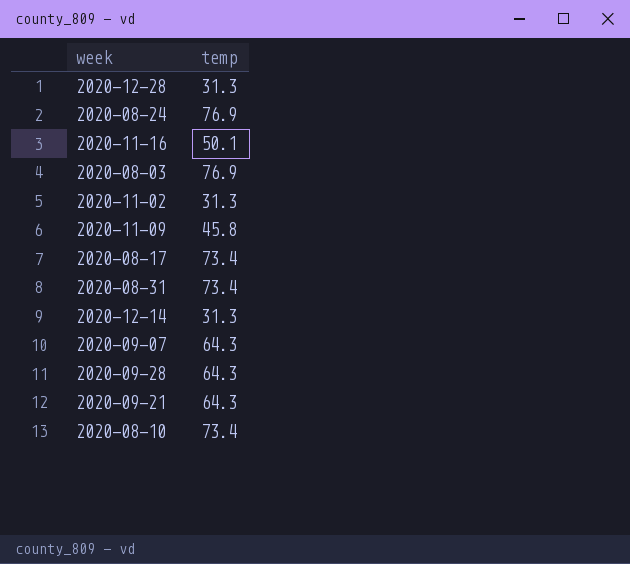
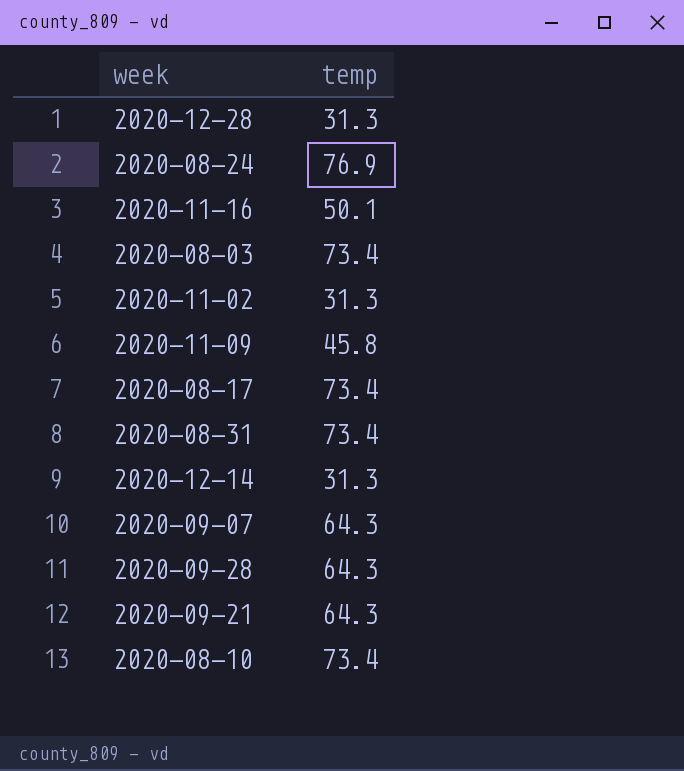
2020-08-03 | temp: 76.9 -> 73.4

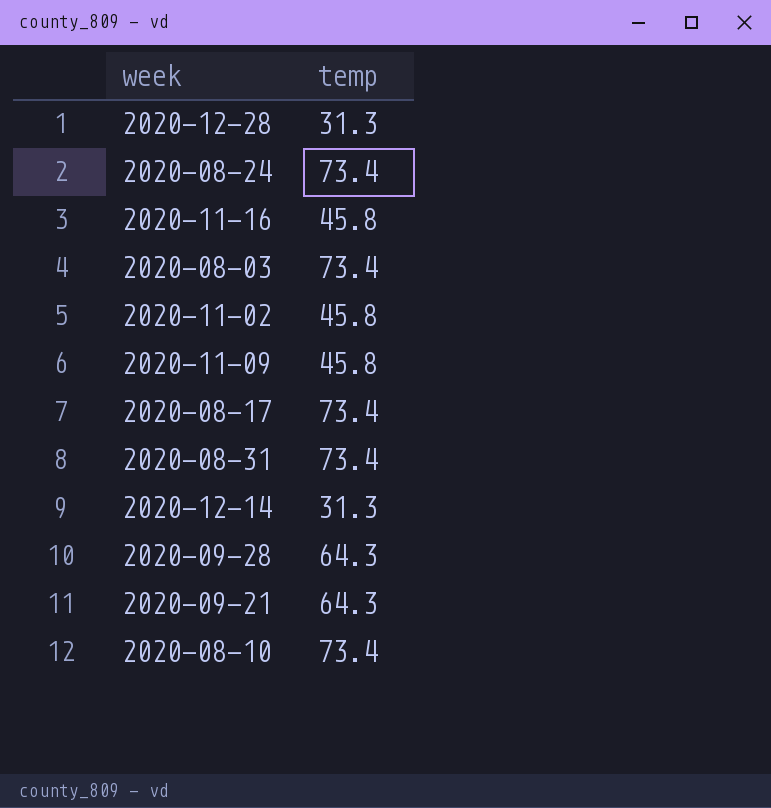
row 2020-09-07: 64.3 -> none
2020-08-24 | temp: 76.9 -> 73.4
2020-11-16 | temp: 50.1 -> 45.8
2020-11-02 | temp: 31.3 -> 45.8

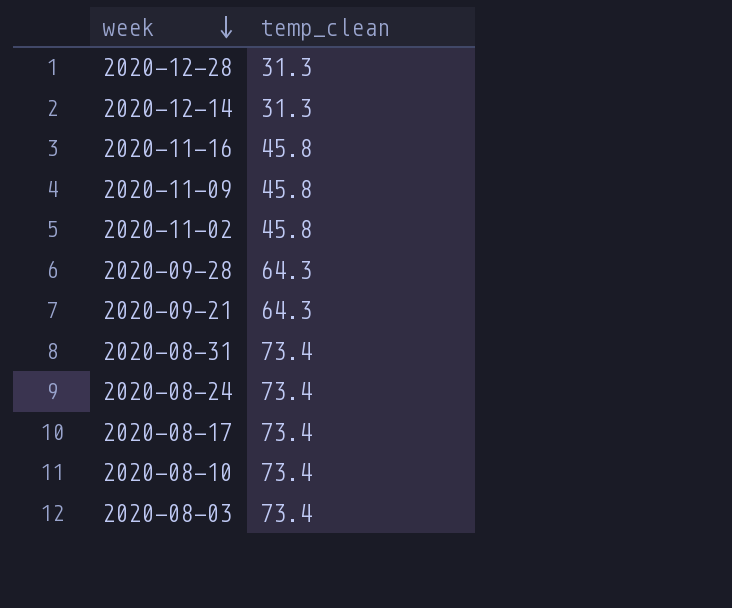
row order: none -> week descending
column name: temp -> temp_clean

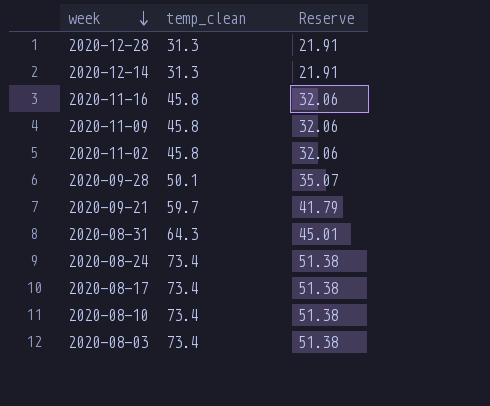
column Reserve | formula: none -> [temp_clean] * 0.7
2020-09-28 | temp_clean: 64.3 -> 50.1
2020-09-21 | temp_clean: 64.3 -> 59.7
2020-08-31 | temp_clean: 73.4 -> 64.3

